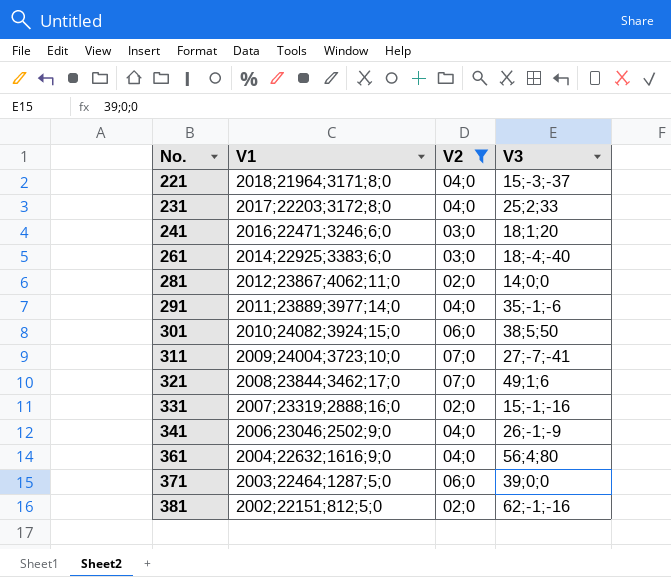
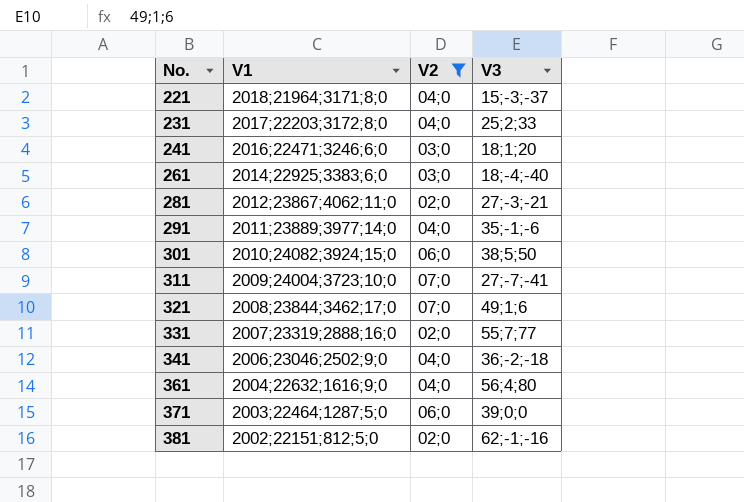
281 | V3: 14;0;0 -> 27;-3;-21
331 | V3: 15;-1;-16 -> 55;7;77
341 | V3: 26;-1;-9 -> 36;-2;-18

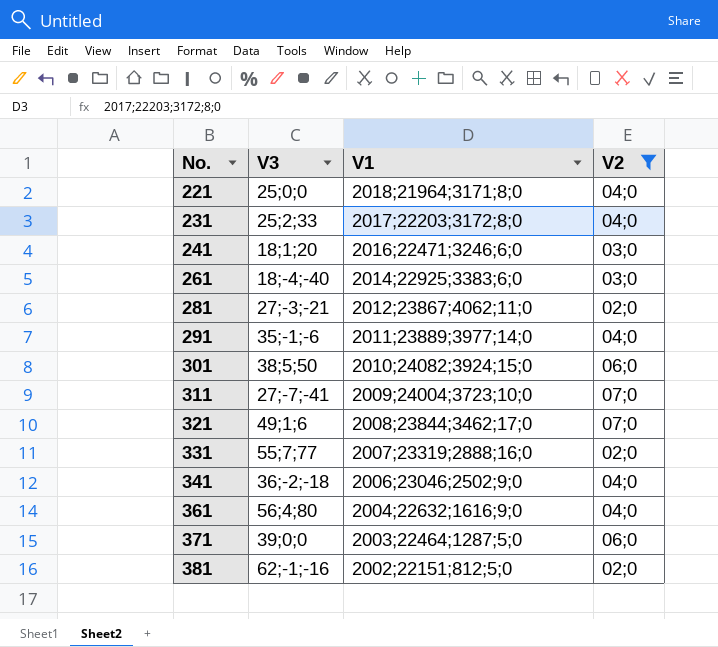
column V3 | position: 4 -> 2
221 | V3: 15;-3;-37 -> 25;0;0

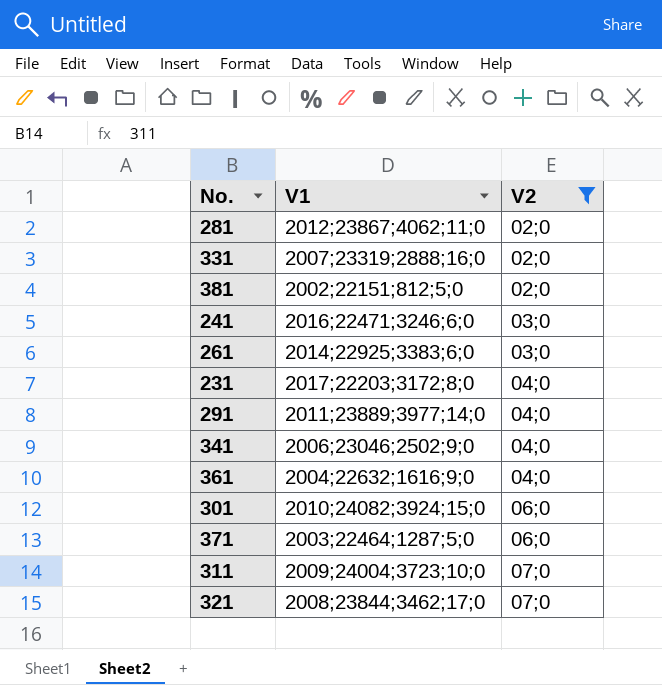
row order: No. ascending -> V2 ascending
column V3 | position: 2 -> none
row 221: 25;0;0 | 2018;21964;3171;8;0 | 04;0 -> none

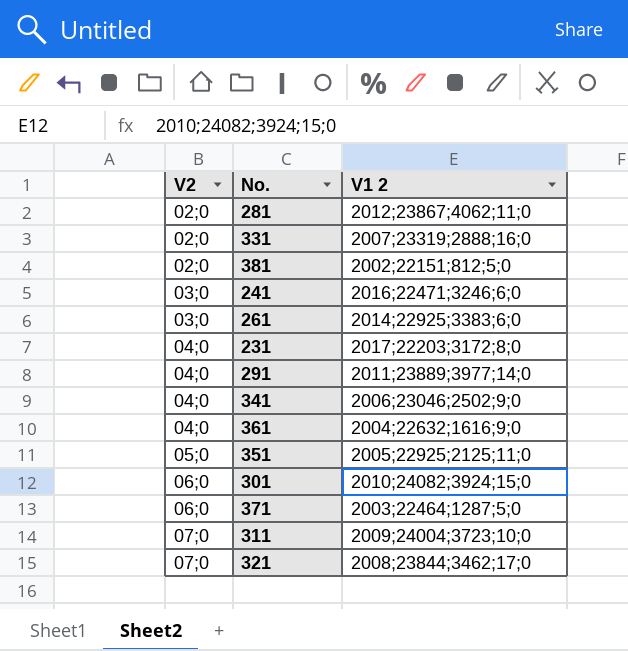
filter: V2 != 05;0 -> none
column V2 | position: 3 -> 1
column name: V1 -> V1 2

